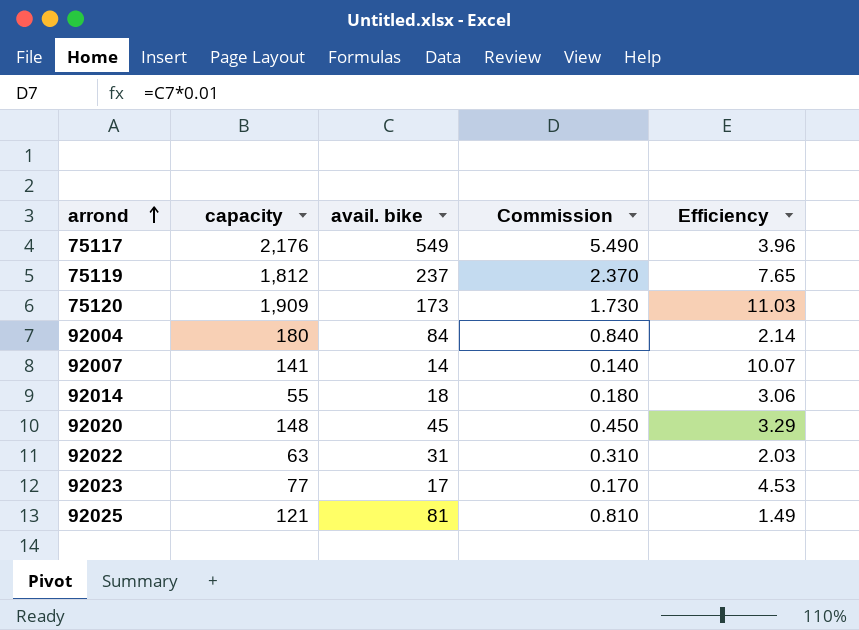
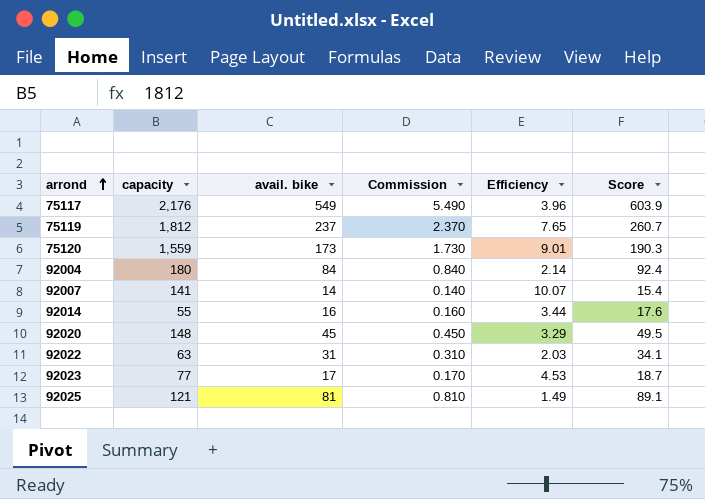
column Score | formula: none -> [avail. bike] * 1.1
75120 | capacity: 1,909 -> 1,559
75120 | Efficiency: 11.03 -> 9.01
92014 | avail. bike: 18 -> 16
92014 | Commission: 0.180 -> 0.160
92014 | Efficiency: 3.06 -> 3.44

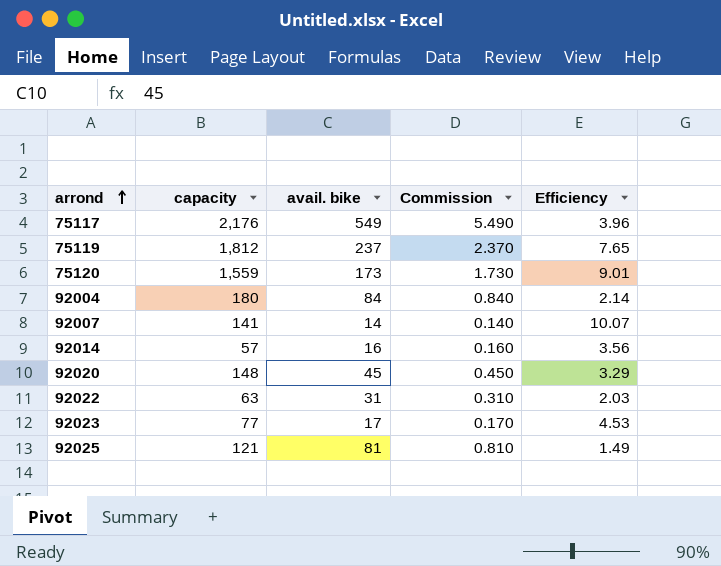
column Score | formula: [avail. bike] * 1.1 -> none
92014 | capacity: 55 -> 57
92014 | Efficiency: 3.44 -> 3.56

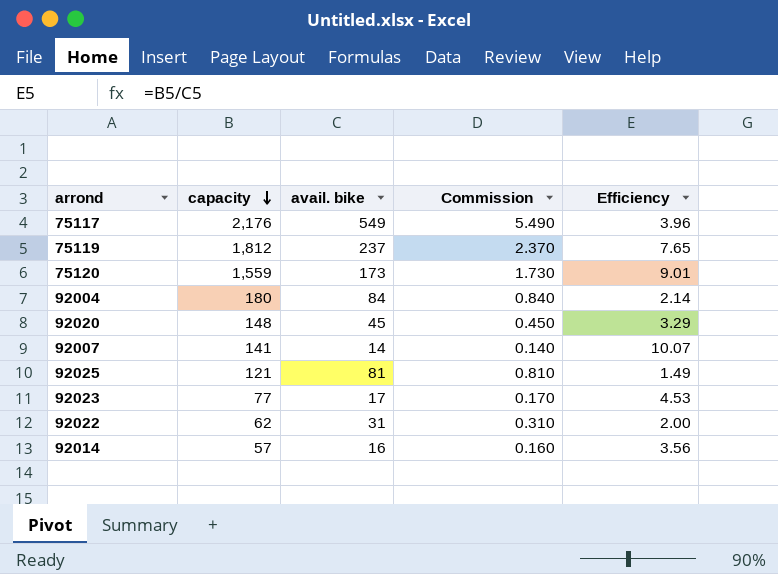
row order: arrond ascending -> capacity descending
92022 | capacity: 63 -> 62
92022 | Efficiency: 2.03 -> 2.00

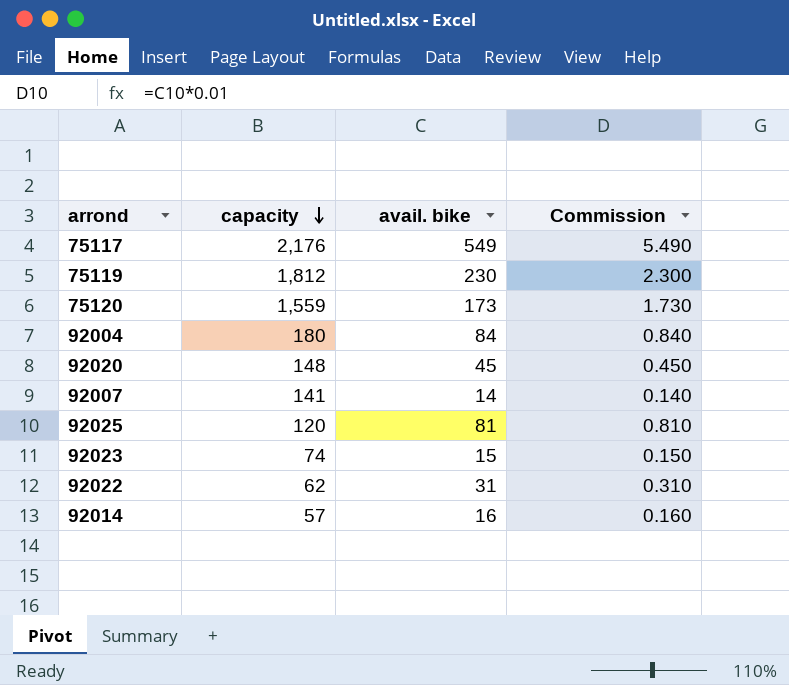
column Efficiency | formula: [capacity] / [avail. bike] -> none
75119 | avail. bike: 237 -> 230
75119 | Commission: 2.370 -> 2.300
92025 | capacity: 121 -> 120
92023 | capacity: 77 -> 74
92023 | avail. bike: 17 -> 15
92023 | Commission: 0.170 -> 0.150

